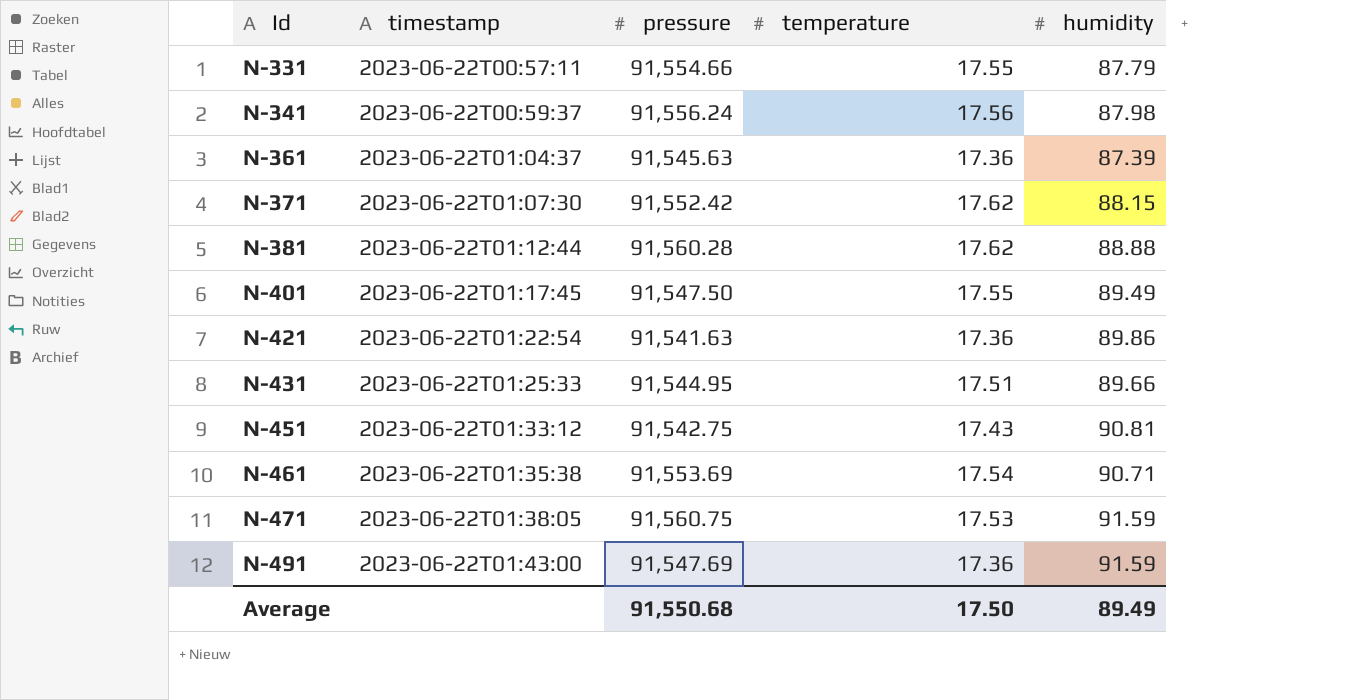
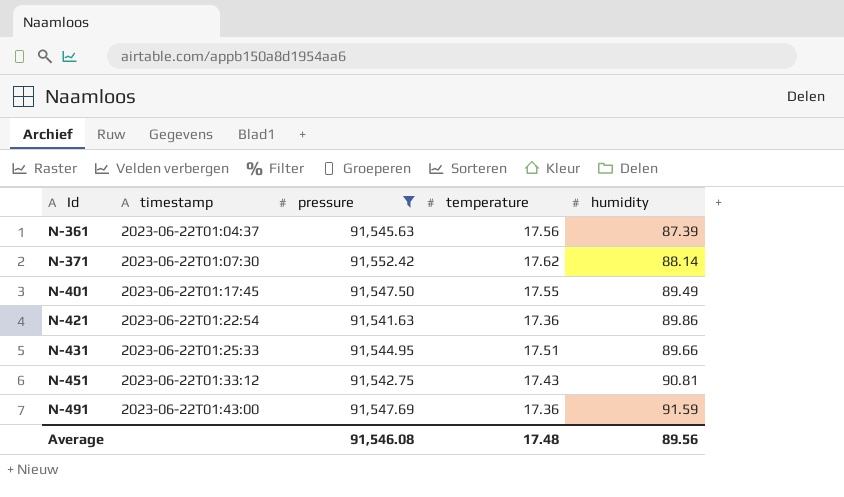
filter: none -> pressure <= 91,552.42
N-361 | temperature: 17.36 -> 17.56
N-371 | humidity: 88.15 -> 88.14
Average | pressure: 91,550.68 -> 91,546.08
Average | temperature: 17.50 -> 17.48
Average | humidity: 89.49 -> 89.56

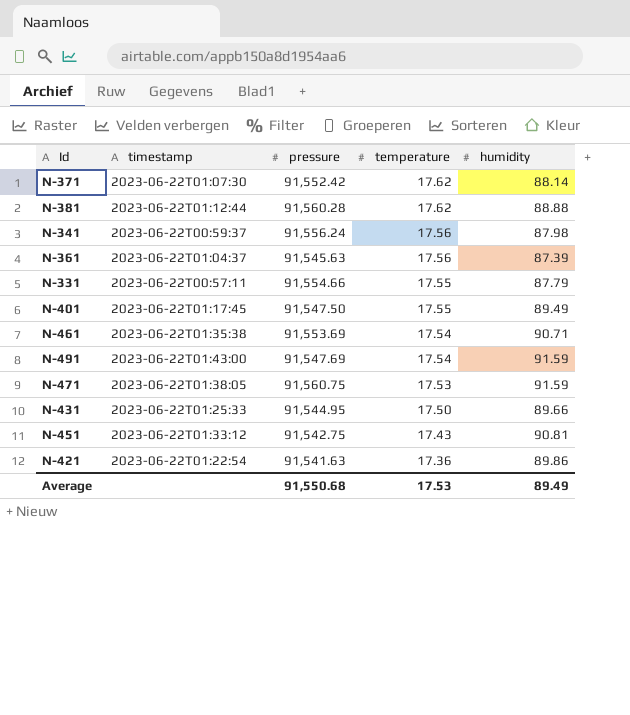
filter: pressure <= 91,552.42 -> none
row order: Id ascending -> temperature descending
N-491 | temperature: 17.36 -> 17.54
N-431 | temperature: 17.51 -> 17.50
Average | pressure: 91,546.08 -> 91,550.68
Average | temperature: 17.48 -> 17.53
Average | humidity: 89.56 -> 89.49

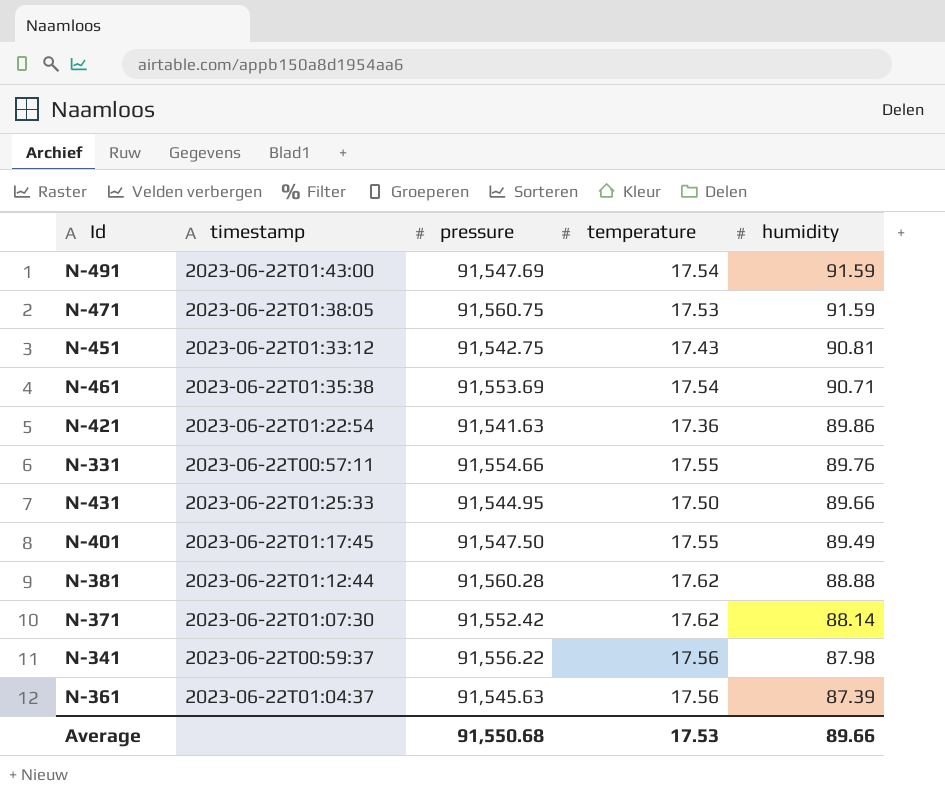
row order: temperature descending -> humidity descending
N-331 | humidity: 87.79 -> 89.76
N-341 | pressure: 91,556.24 -> 91,556.22
Average | humidity: 89.49 -> 89.66

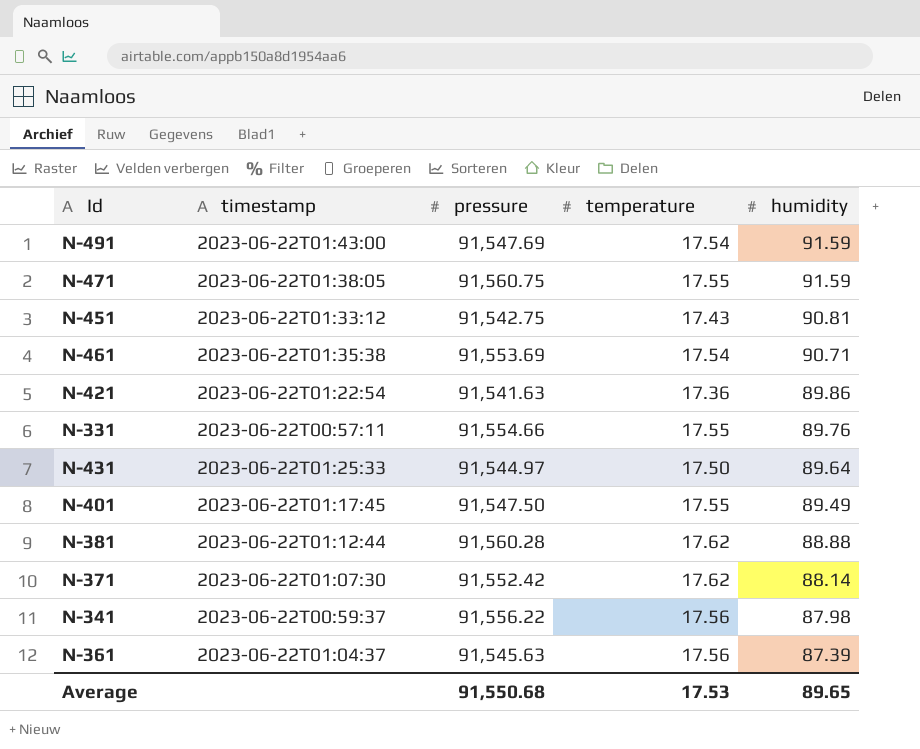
N-471 | temperature: 17.53 -> 17.55
N-431 | pressure: 91,544.95 -> 91,544.97
N-431 | humidity: 89.66 -> 89.64
Average | humidity: 89.66 -> 89.65

